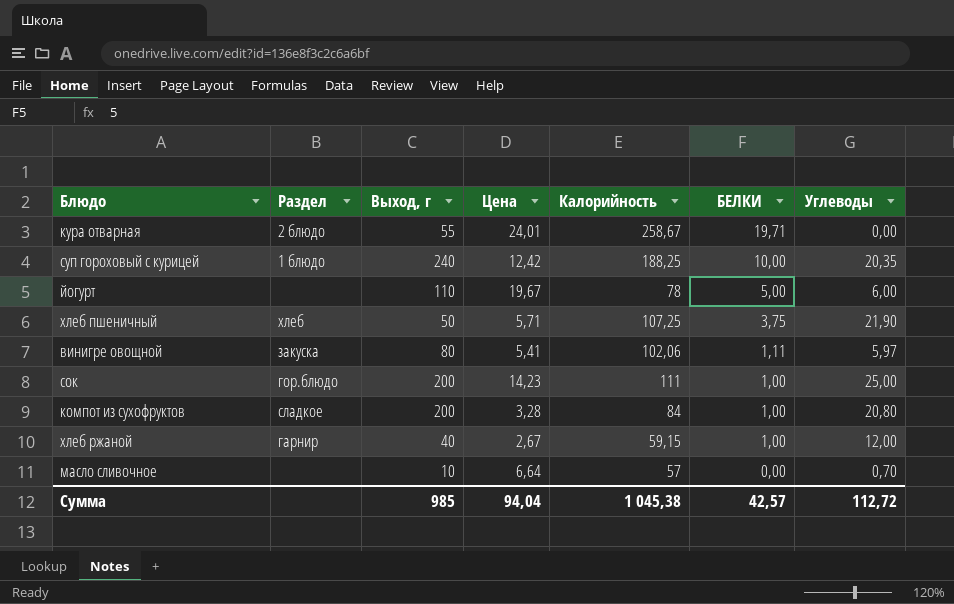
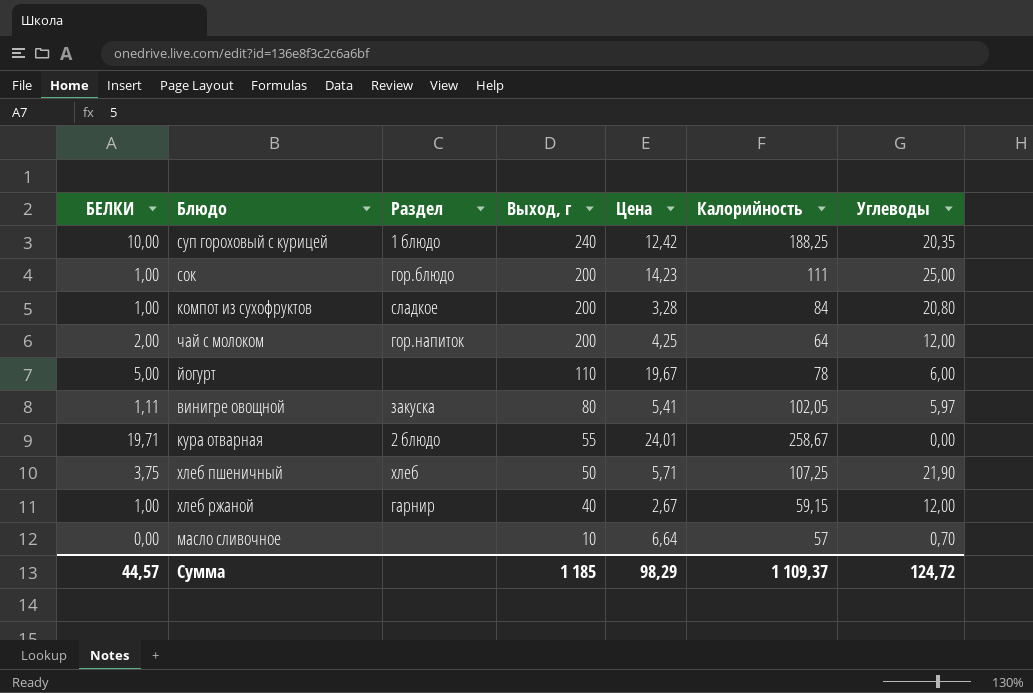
row order: БЕЛКИ descending -> Выход, г descending
column БЕЛКИ | position: 6 -> 1
row чай с молоком: none -> 2,00 | гор.напиток | 200 | 4,25 | 64 | 12,00
винигре овощной | Калорийность: 102,06 -> 102,05
Сумма | БЕЛКИ: 42,57 -> 44,57
Сумма | Выход, г: 985 -> 1 185
Сумма | Цена: 94,04 -> 98,29
Сумма | Калорийность: 1 045,38 -> 1 109,37
Сумма | Углеводы: 112,72 -> 124,72

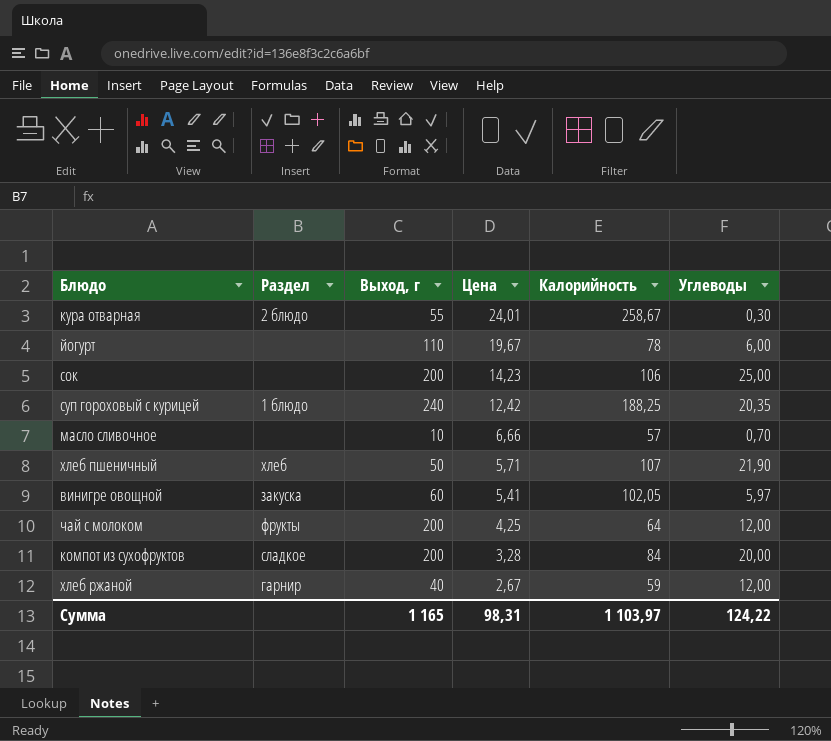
row order: Выход, г descending -> Цена descending
column БЕЛКИ | position: 1 -> none
кура отварная | Углеводы: 0,00 -> 0,30
сок | Раздел: гор.блюдо -> none
сок | Калорийность: 111 -> 106
масло сливочное | Цена: 6,64 -> 6,66
хлеб пшеничный | Калорийность: 107,25 -> 107
винигре овощной | Выход, г: 80 -> 60
чай с молоком | Раздел: гор.напиток -> фрукты
компот из сухофруктов | Углеводы: 20,80 -> 20,00
хлеб ржаной | Калорийность: 59,15 -> 59
Сумма | Выход, г: 1 185 -> 1 165
Сумма | Цена: 98,29 -> 98,31
Сумма | Калорийность: 1 109,37 -> 1 103,97
Сумма | Углеводы: 124,72 -> 124,22

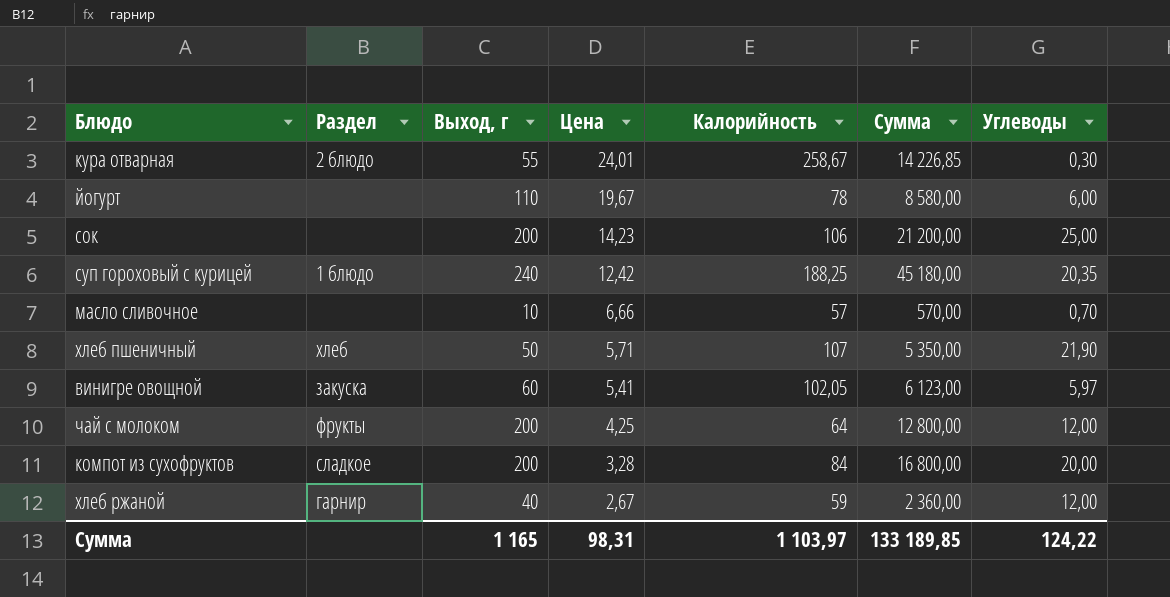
column Сумма | formula: none -> [Выход, г] * [Калорийность]

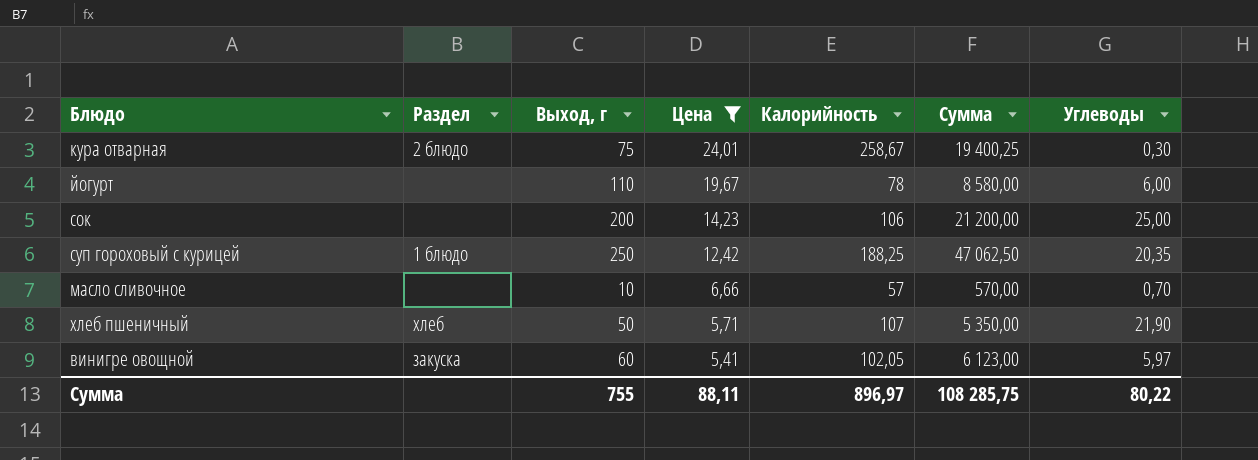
filter: none -> Цена >= 5,41
кура отварная | Выход, г: 55 -> 75
кура отварная | Сумма: 14 226,85 -> 19 400,25
суп гороховый с курицей | Выход, г: 240 -> 250
суп гороховый с курицей | Сумма: 45 180,00 -> 47 062,50
Сумма | Выход, г: 1 165 -> 755
Сумма | Цена: 98,31 -> 88,11
Сумма | Калорийность: 1 103,97 -> 896,97
Сумма | Сумма: 133 189,85 -> 108 285,75
Сумма | Углеводы: 124,22 -> 80,22

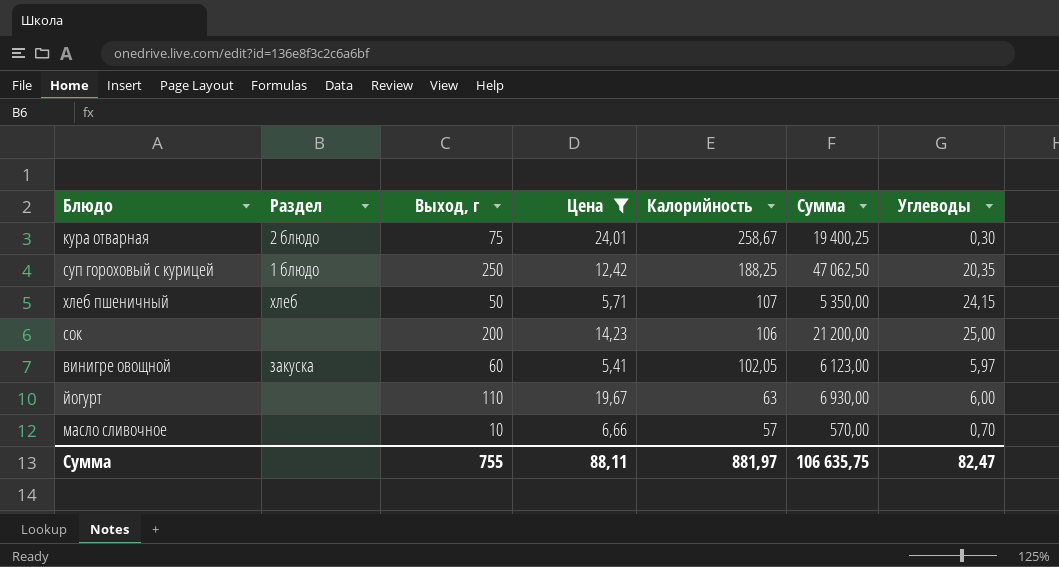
row order: Цена descending -> Калорийность descending
хлеб пшеничный | Углеводы: 21,90 -> 24,15
йогурт | Калорийность: 78 -> 63
йогурт | Сумма: 8 580,00 -> 6 930,00
Сумма | Калорийность: 896,97 -> 881,97
Сумма | Сумма: 108 285,75 -> 106 635,75
Сумма | Углеводы: 80,22 -> 82,47

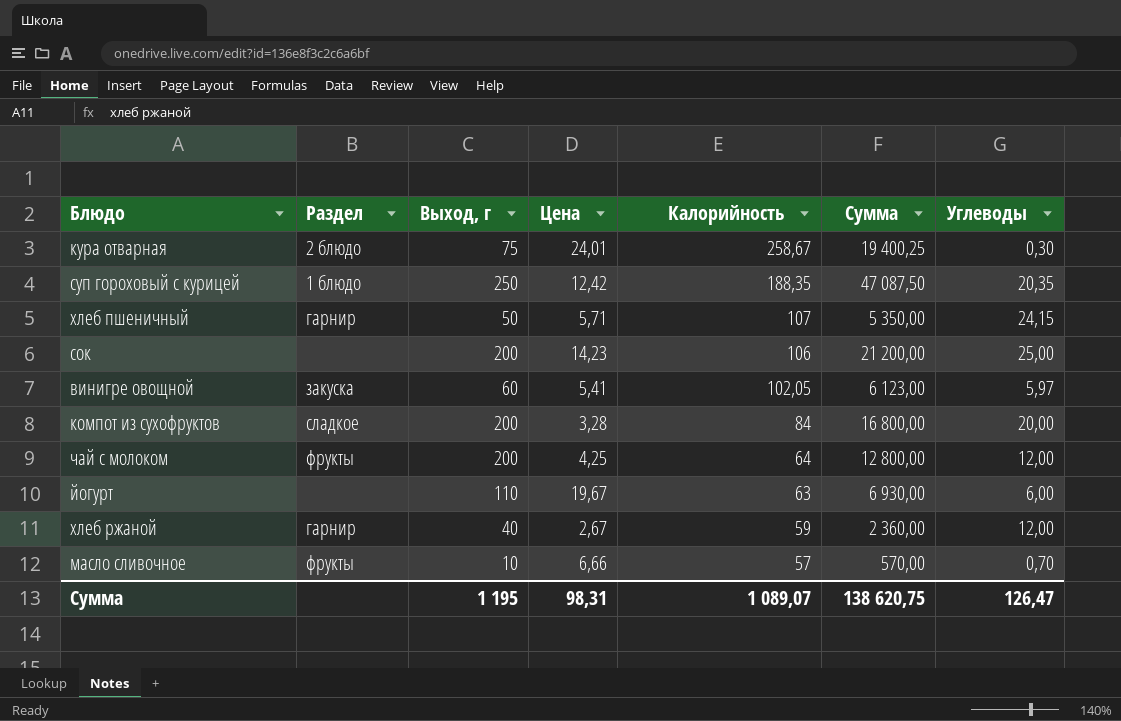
filter: Цена >= 5,41 -> none
суп гороховый с курицей | Калорийность: 188,25 -> 188,35
суп гороховый с курицей | Сумма: 47 062,50 -> 47 087,50
хлеб пшеничный | Раздел: хлеб -> гарнир
масло сливочное | Раздел: none -> фрукты
Сумма | Выход, г: 755 -> 1 195
Сумма | Цена: 88,11 -> 98,31
Сумма | Калорийность: 881,97 -> 1 089,07
Сумма | Сумма: 106 635,75 -> 138 620,75
Сумма | Углеводы: 82,47 -> 126,47

